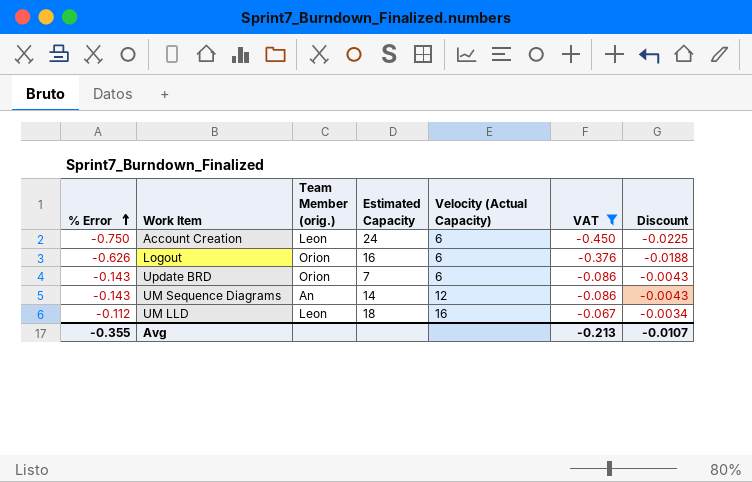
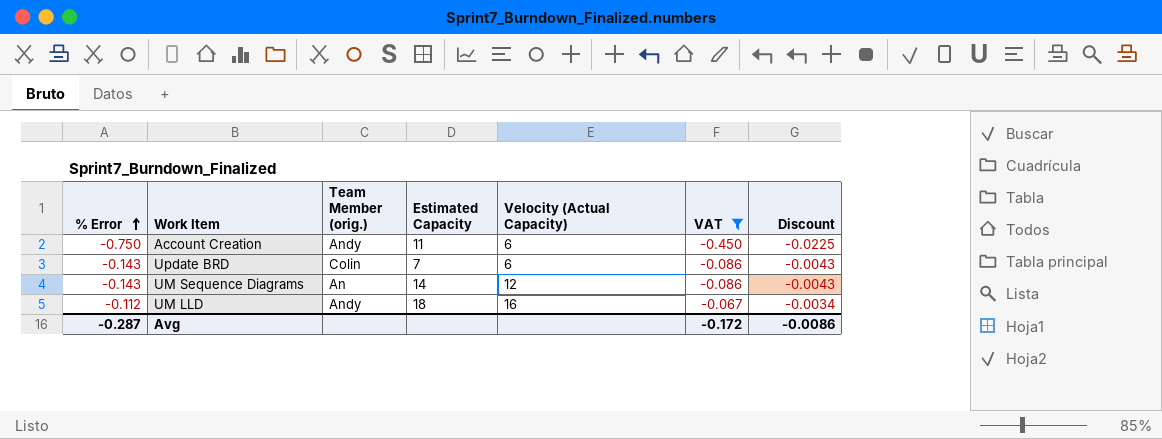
row Logout: -0.626 | Orion | 16 | 6 | -0.376 | -0.0188 -> none
Account Creation | Team Member (orig.): Leon -> Andy
Account Creation | Estimated Capacity: 24 -> 11
Update BRD | Team Member (orig.): Orion -> Colin
UM LLD | Team Member (orig.): Leon -> Andy
Avg | % Error: -0.355 -> -0.287
Avg | VAT: -0.213 -> -0.172
Avg | Discount: -0.0107 -> -0.0086

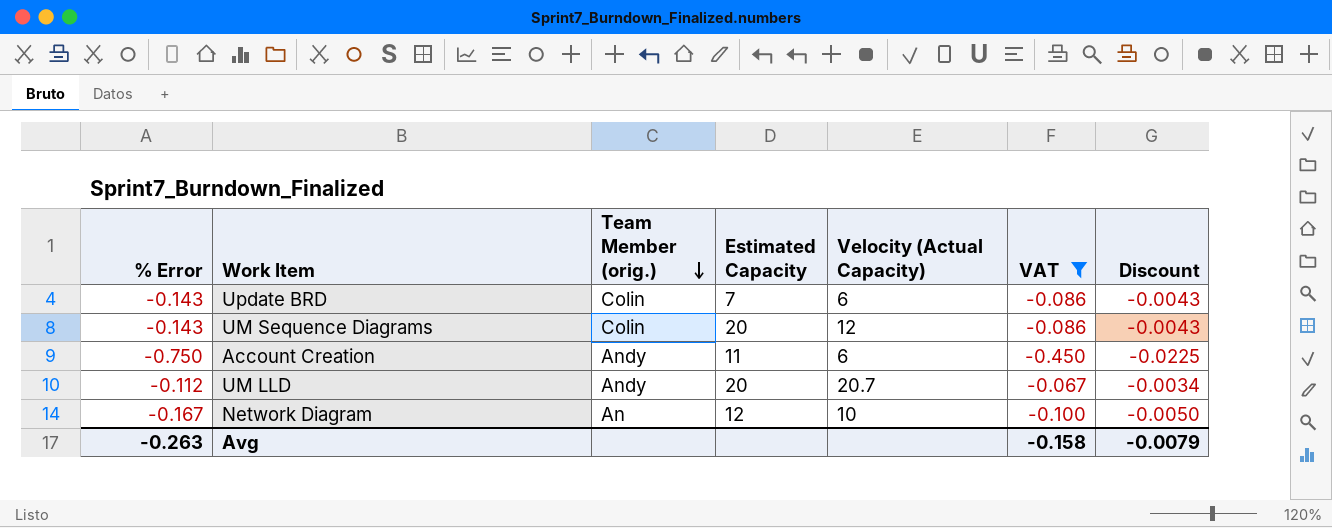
row order: % Error ascending -> Team Member (orig.) descending
UM Sequence Diagrams | Team Member (orig.): An -> Colin
UM Sequence Diagrams | Estimated Capacity: 14 -> 20
UM LLD | Estimated Capacity: 18 -> 20
UM LLD | Velocity (Actual Capacity): 16 -> 20.7
row Network Diagram: none -> -0.167 | An | 12 | 10 | -0.100 | -0.0050
Avg | % Error: -0.287 -> -0.263
Avg | VAT: -0.172 -> -0.158
Avg | Discount: -0.0086 -> -0.0079

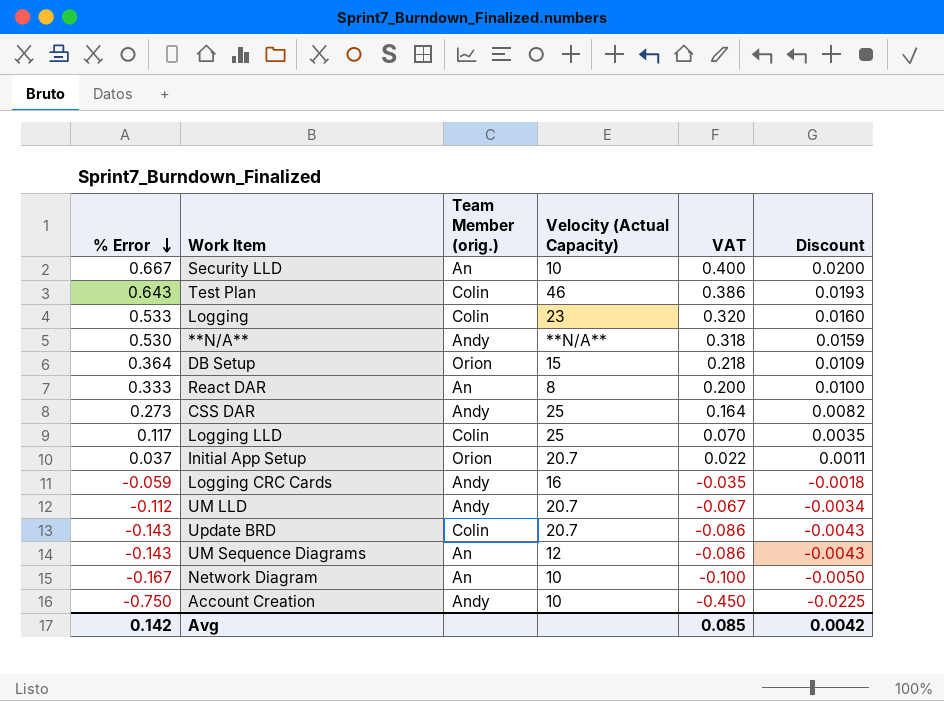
filter: VAT <= -0.067 -> none
row order: Team Member (orig.) descending -> % Error descending
column Estimated Capacity | position: 4 -> none
Update BRD | Velocity (Actual Capacity): 6 -> 20.7
UM Sequence Diagrams | Team Member (orig.): Colin -> An
Account Creation | Velocity (Actual Capacity): 6 -> 10
Avg | % Error: -0.263 -> 0.142
Avg | VAT: -0.158 -> 0.085
Avg | Discount: -0.0079 -> 0.0042

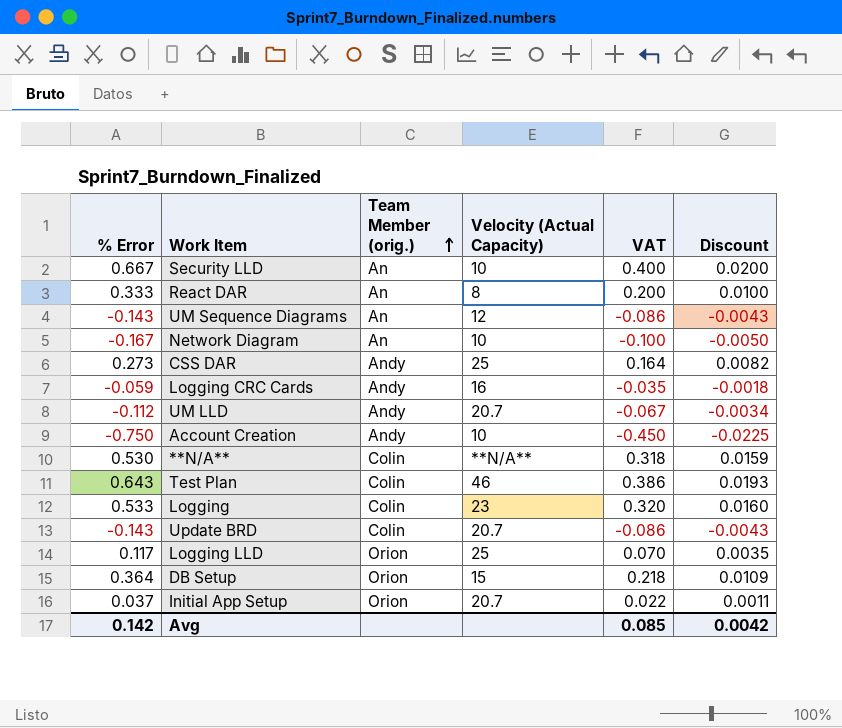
row order: % Error descending -> Team Member (orig.) ascending
**N/A** | Team Member (orig.): Andy -> Colin
Logging LLD | Team Member (orig.): Colin -> Orion

